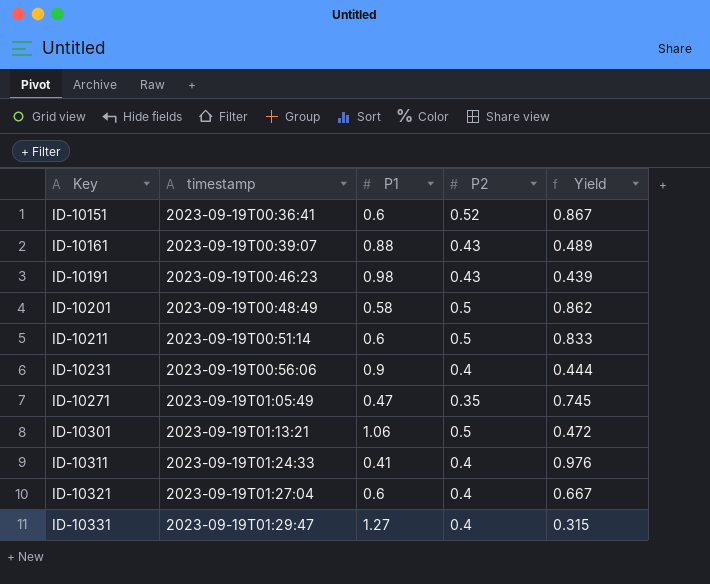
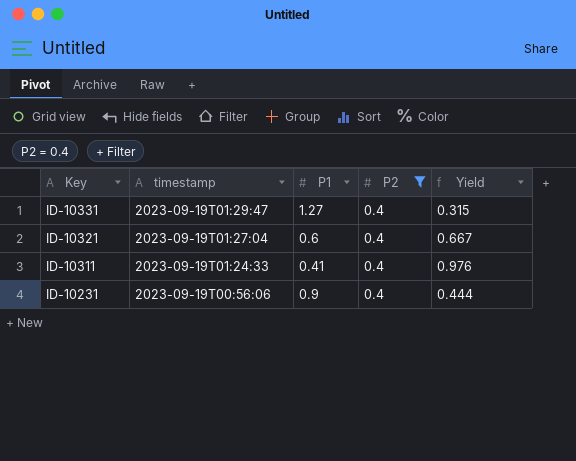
filter: none -> P2 = 0.4
row order: Key ascending -> Key descending

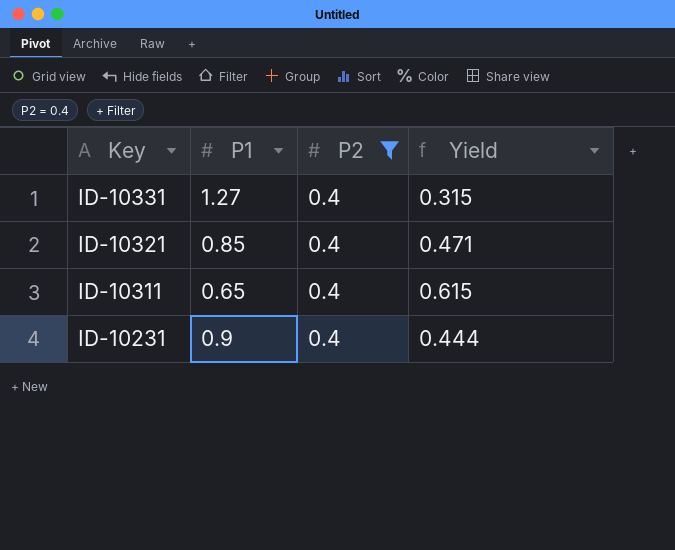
column timestamp | position: 2 -> none
ID-10321 | P1: 0.6 -> 0.85
ID-10321 | Yield: 0.667 -> 0.471
ID-10311 | P1: 0.41 -> 0.65
ID-10311 | Yield: 0.976 -> 0.615

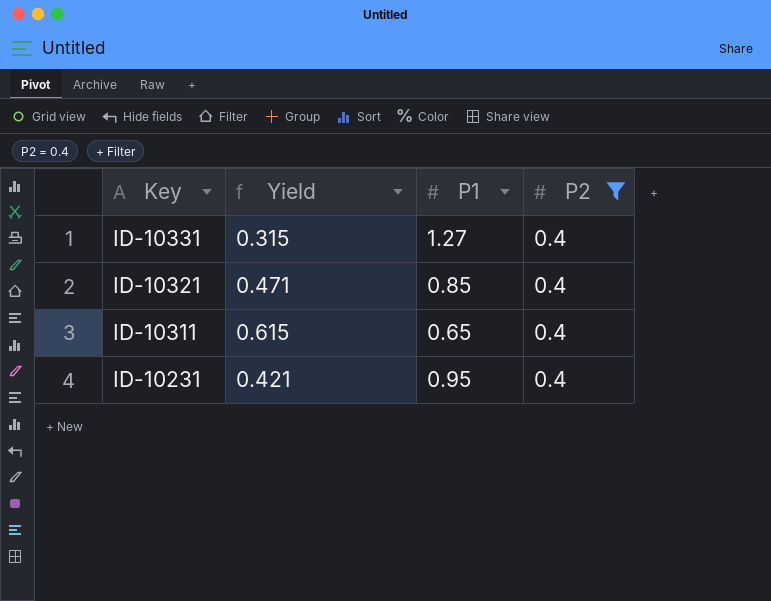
column Yield | position: 4 -> 2
ID-10231 | Yield: 0.444 -> 0.421
ID-10231 | P1: 0.9 -> 0.95

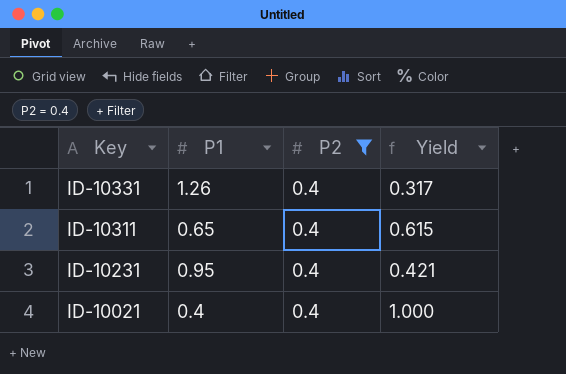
column Yield | position: 2 -> 4
row ID-10321: 0.471 | 0.85 | 0.4 -> none
ID-10331 | P1: 1.27 -> 1.26
ID-10331 | Yield: 0.315 -> 0.317
row ID-10021: none -> 0.4 | 0.4 | 1.000

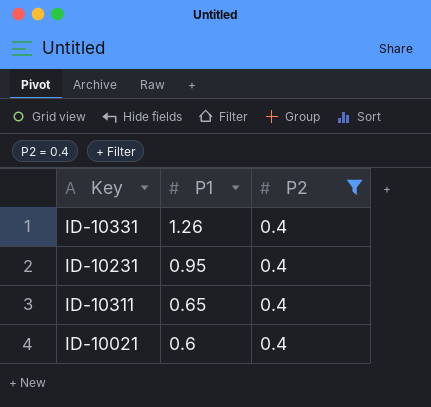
row order: Key descending -> P1 descending
column Yield | formula: [P2] / [P1] -> none
ID-10021 | P1: 0.4 -> 0.6

